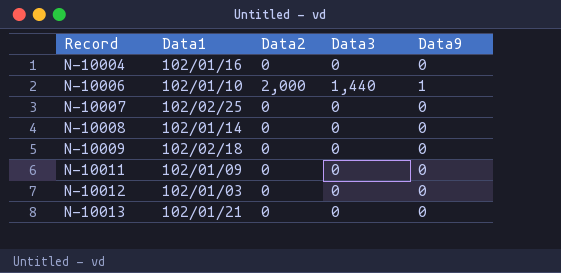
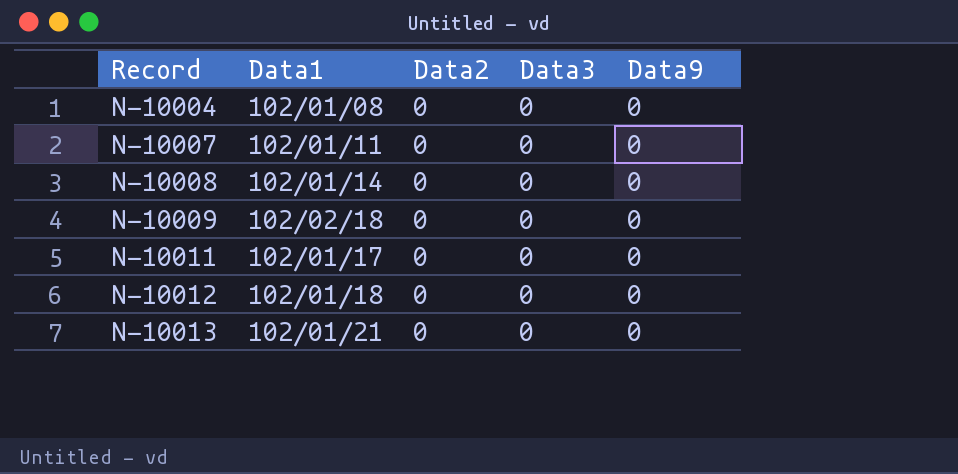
row N-10006: 102/01/10 | 2,000 | 1,440 | 1 -> none
N-10004 | Data1: 102/01/16 -> 102/01/08
N-10007 | Data1: 102/02/25 -> 102/01/11
N-10011 | Data1: 102/01/09 -> 102/01/17
N-10012 | Data1: 102/01/03 -> 102/01/18

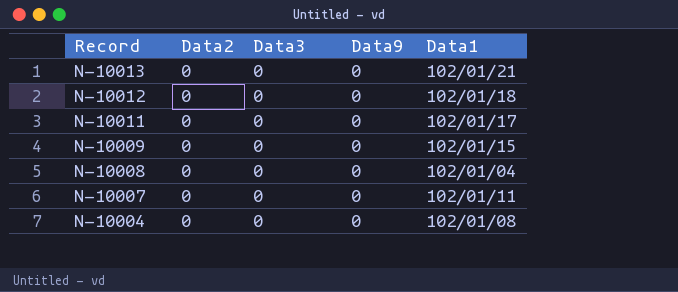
row order: Record ascending -> Record descending
column Data1 | position: 2 -> 5
N-10009 | Data1: 102/02/18 -> 102/01/15
N-10008 | Data1: 102/01/14 -> 102/01/04

